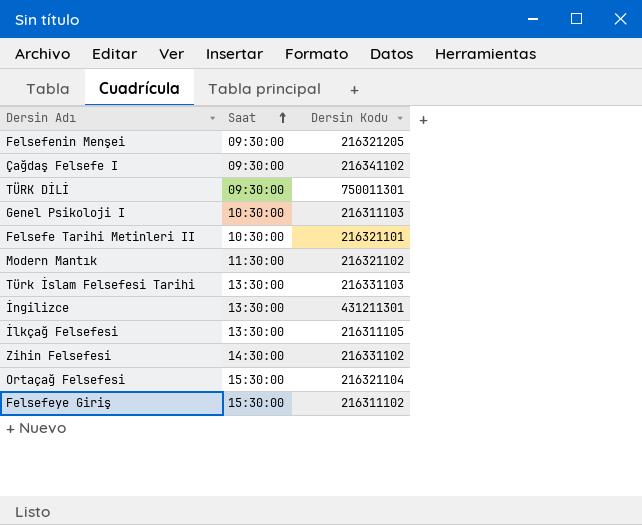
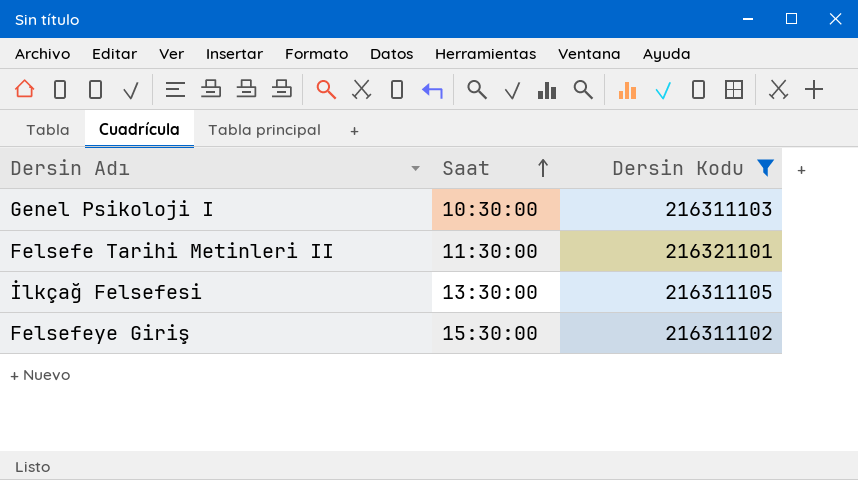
filter: none -> Dersin Kodu <= 216321101
Felsefe Tarihi Metinleri II | Saat: 10:30:00 -> 11:30:00

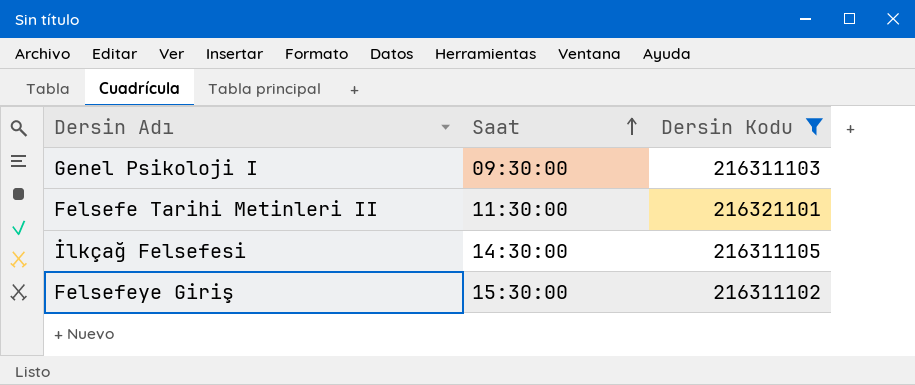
Genel Psikoloji I | Saat: 10:30:00 -> 09:30:00
İlkçağ Felsefesi | Saat: 13:30:00 -> 14:30:00

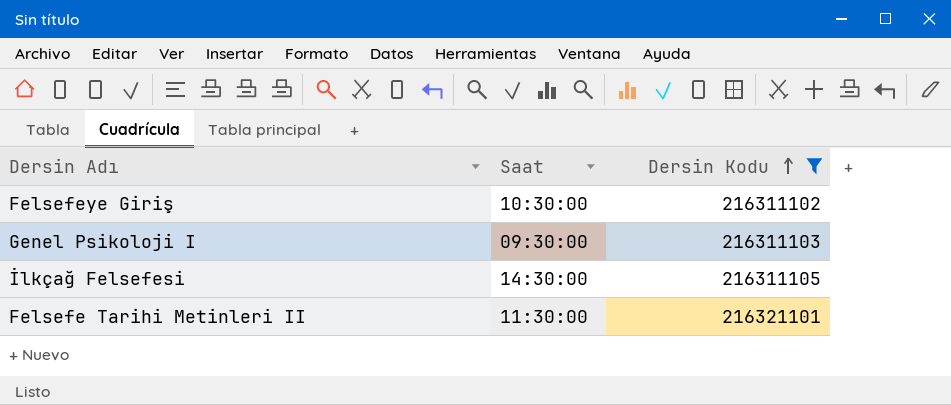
row order: Saat ascending -> Dersin Kodu ascending
Felsefeye Giriş | Saat: 15:30:00 -> 10:30:00

